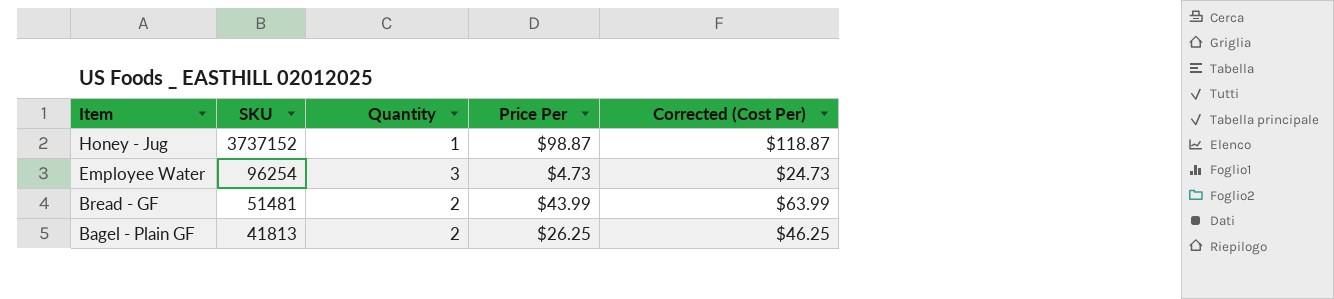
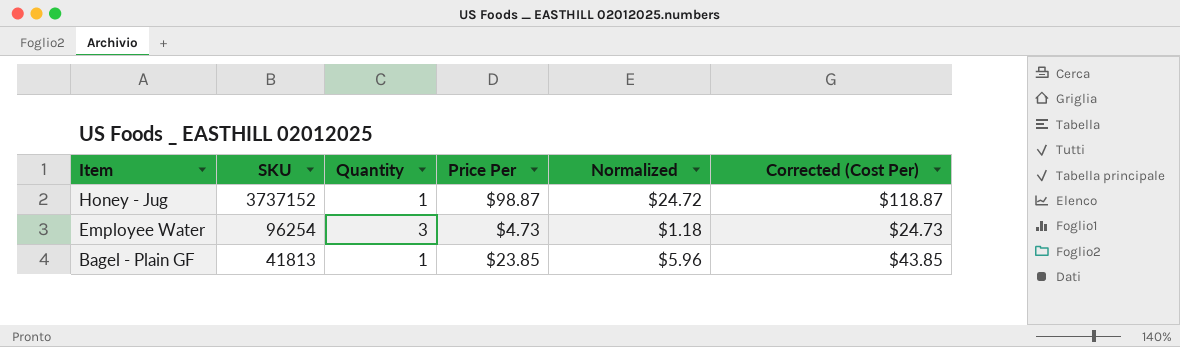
column Normalized | formula: none -> [Price Per] * 0.25
row Bread - GF: 51481 | 2 | $43.99 | $63.99 -> none
Bagel - Plain GF | Quantity: 2 -> 1
Bagel - Plain GF | Price Per: $26.25 -> $23.85
Bagel - Plain GF | Corrected (Cost Per): $46.25 -> $43.85

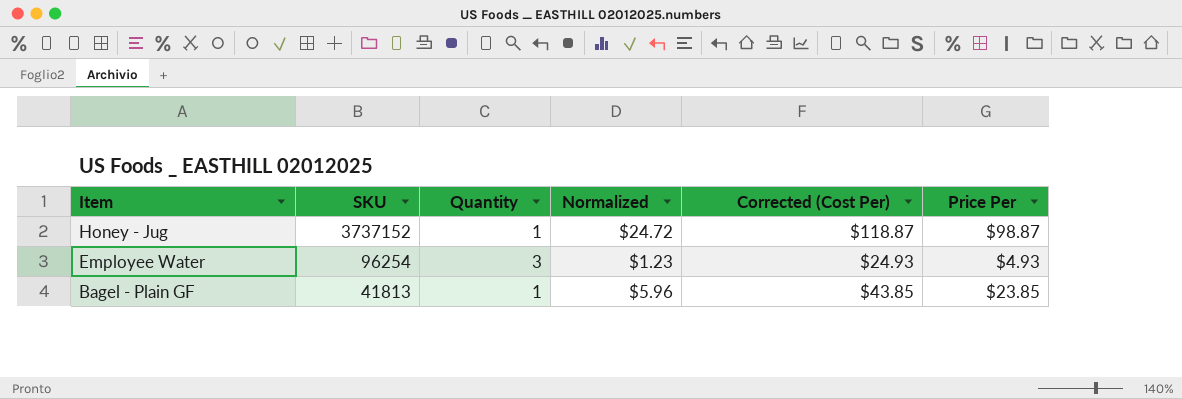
column Price Per | position: 4 -> 6
Employee Water | Normalized: $1.18 -> $1.23
Employee Water | Corrected (Cost Per): $24.73 -> $24.93
Employee Water | Price Per: $4.73 -> $4.93

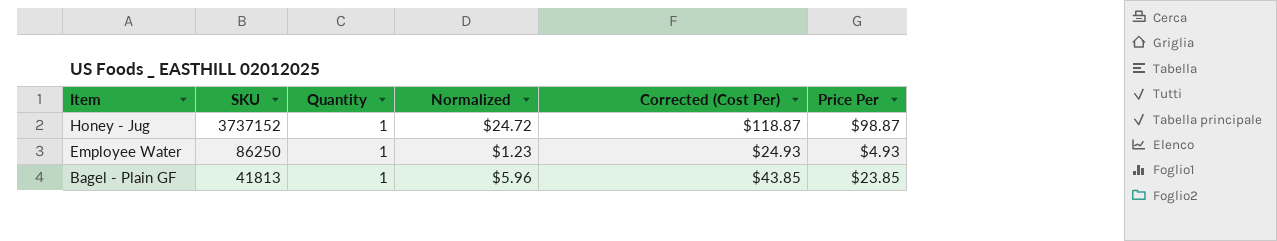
Employee Water | SKU: 96254 -> 86250
Employee Water | Quantity: 3 -> 1

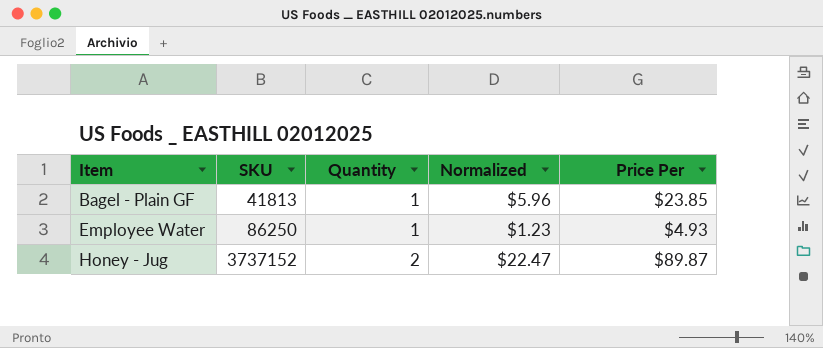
row order: Item descending -> Item ascending
column Corrected (Cost Per) | formula: [Price Per] + 20 -> none
Honey - Jug | Quantity: 1 -> 2
Honey - Jug | Normalized: $24.72 -> $22.47
Honey - Jug | Price Per: $98.87 -> $89.87

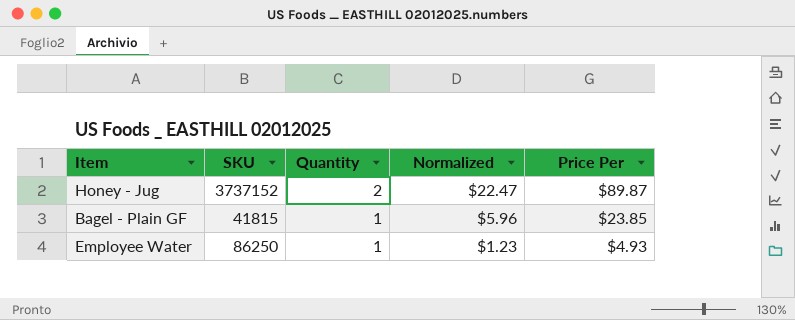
row order: Item ascending -> Quantity descending
Bagel - Plain GF | SKU: 41813 -> 41815

